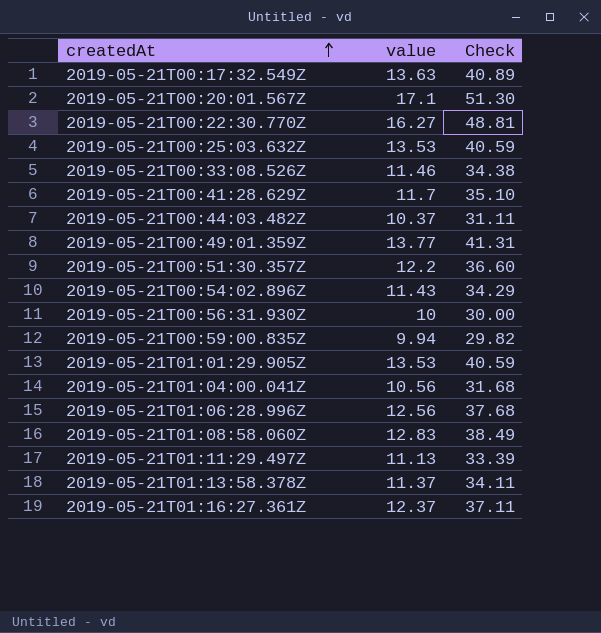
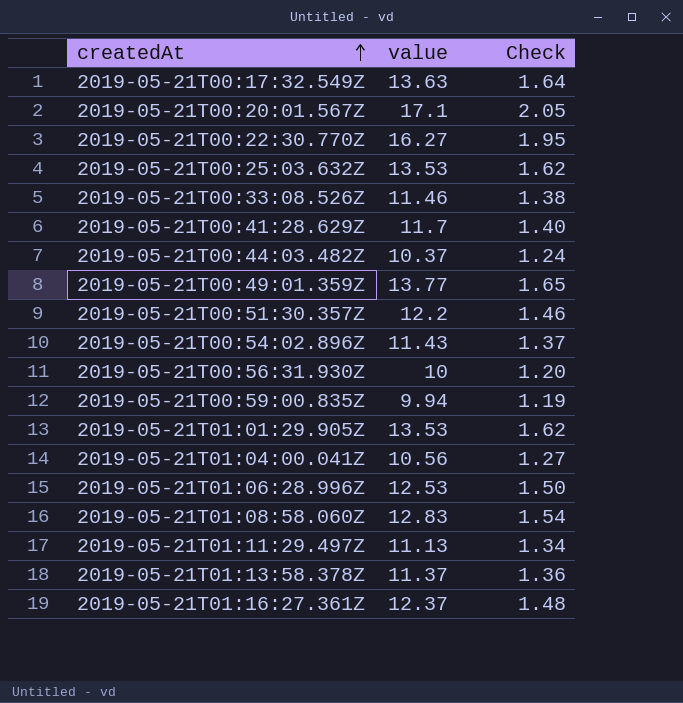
column Check | formula: [value] * 3 -> [value] * 0.12
2019-05-21T01:06:28.996Z | value: 12.56 -> 12.53

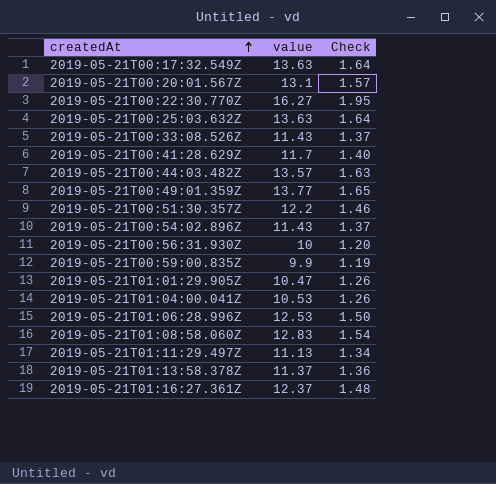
2019-05-21T00:20:01.567Z | value: 17.1 -> 13.1
2019-05-21T00:20:01.567Z | Check: 2.05 -> 1.57
2019-05-21T00:25:03.632Z | value: 13.53 -> 13.63
2019-05-21T00:25:03.632Z | Check: 1.62 -> 1.64
2019-05-21T00:33:08.526Z | value: 11.46 -> 11.43
2019-05-21T00:33:08.526Z | Check: 1.38 -> 1.37
2019-05-21T00:44:03.482Z | value: 10.37 -> 13.57
2019-05-21T00:44:03.482Z | Check: 1.24 -> 1.63
2019-05-21T00:59:00.835Z | value: 9.94 -> 9.9
2019-05-21T01:01:29.905Z | value: 13.53 -> 10.47
2019-05-21T01:01:29.905Z | Check: 1.62 -> 1.26
2019-05-21T01:04:00.041Z | value: 10.56 -> 10.53
2019-05-21T01:04:00.041Z | Check: 1.27 -> 1.26

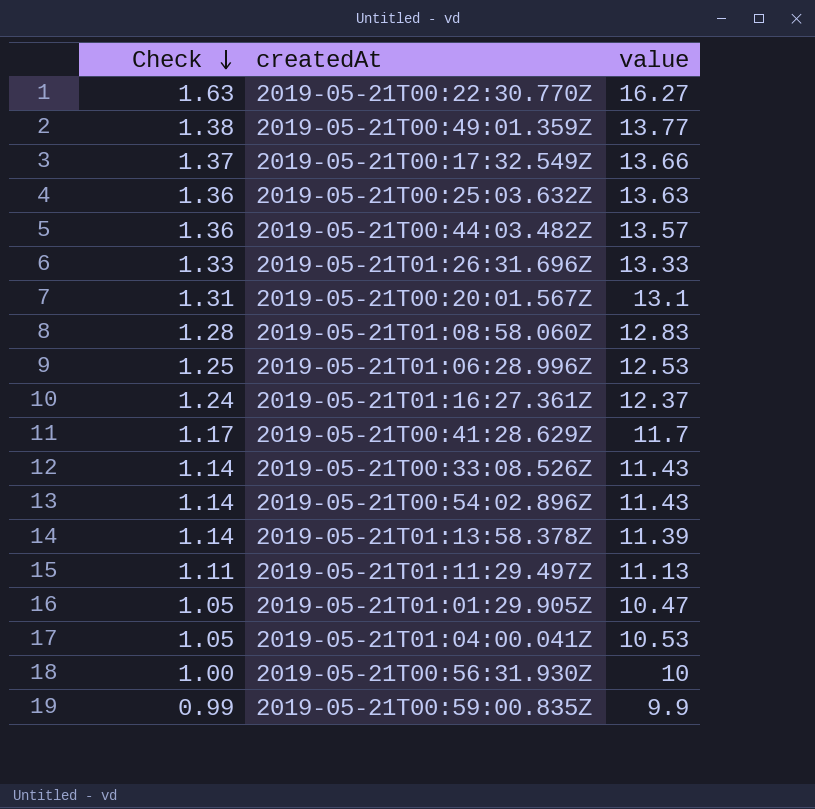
row order: createdAt ascending -> Check descending
column Check | formula: [value] * 0.12 -> [value] * 0.1
column Check | position: 3 -> 1
row 2019-05-21T00:51:30.357Z: 12.2 | 1.46 -> none
2019-05-21T00:17:32.549Z | value: 13.63 -> 13.66
row 2019-05-21T01:26:31.696Z: none -> 1.33 | 13.33
2019-05-21T01:13:58.378Z | value: 11.37 -> 11.39

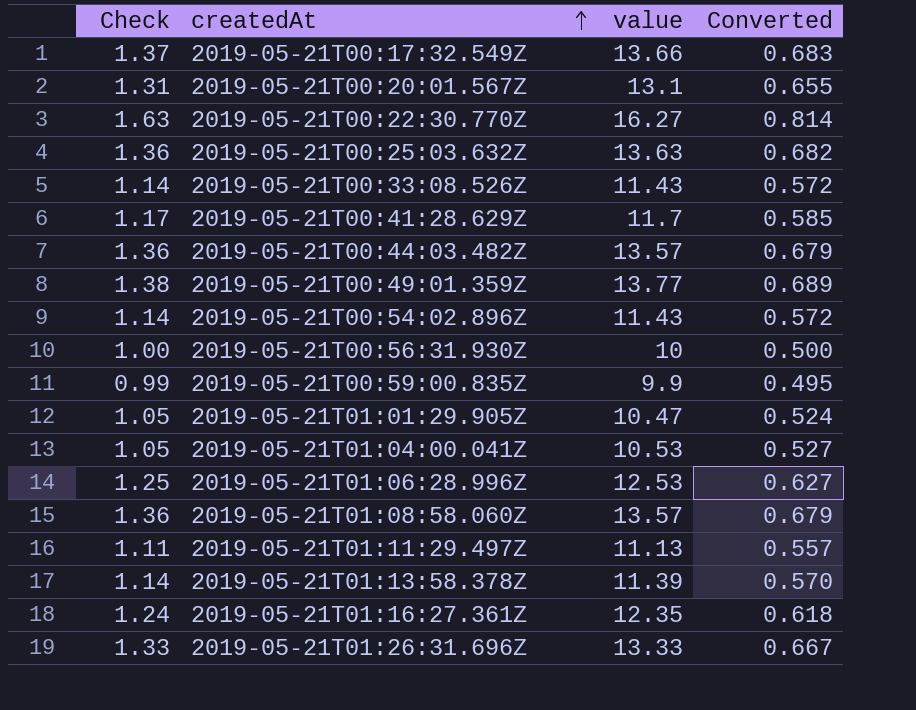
row order: Check descending -> createdAt ascending
column Converted | formula: none -> [value] * 0.05
2019-05-21T01:08:58.060Z | Check: 1.28 -> 1.36
2019-05-21T01:08:58.060Z | value: 12.83 -> 13.57
2019-05-21T01:16:27.361Z | value: 12.37 -> 12.35

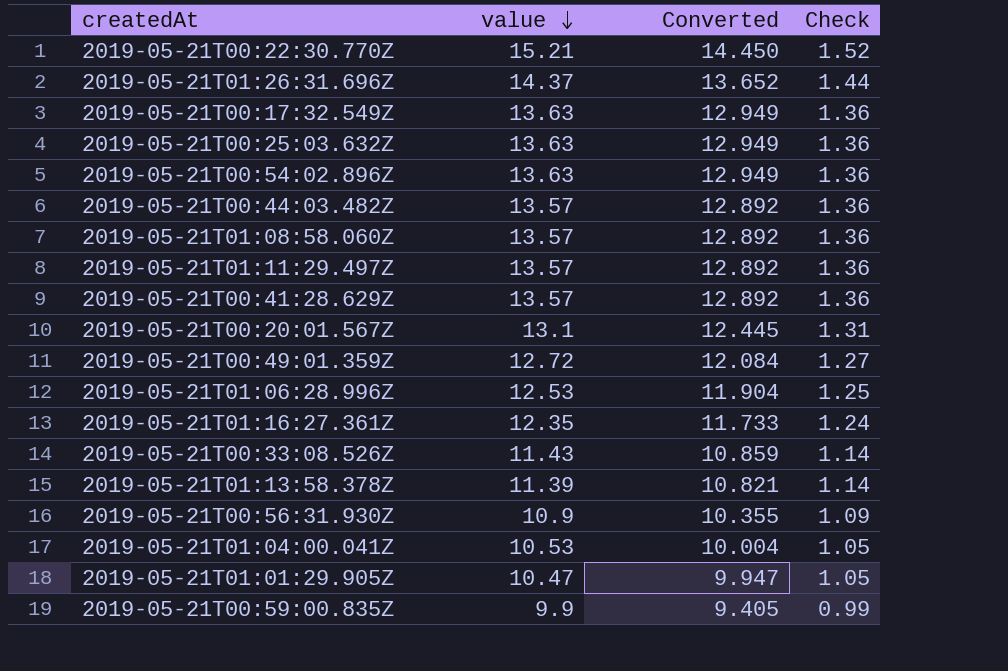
row order: createdAt ascending -> value descending
column Converted | formula: [value] * 0.05 -> [value] * 0.95
column Check | position: 1 -> 4
2019-05-21T00:22:30.770Z | value: 16.27 -> 15.21
2019-05-21T00:22:30.770Z | Check: 1.63 -> 1.52
2019-05-21T01:26:31.696Z | value: 13.33 -> 14.37
2019-05-21T01:26:31.696Z | Check: 1.33 -> 1.44
2019-05-21T00:17:32.549Z | value: 13.66 -> 13.63
2019-05-21T00:17:32.549Z | Check: 1.37 -> 1.36
2019-05-21T00:54:02.896Z | value: 11.43 -> 13.63
2019-05-21T00:54:02.896Z | Check: 1.14 -> 1.36
2019-05-21T01:11:29.497Z | value: 11.13 -> 13.57
2019-05-21T01:11:29.497Z | Check: 1.11 -> 1.36
2019-05-21T00:41:28.629Z | value: 11.7 -> 13.57
2019-05-21T00:41:28.629Z | Check: 1.17 -> 1.36
2019-05-21T00:49:01.359Z | value: 13.77 -> 12.72
2019-05-21T00:49:01.359Z | Check: 1.38 -> 1.27
2019-05-21T00:56:31.930Z | value: 10 -> 10.9
2019-05-21T00:56:31.930Z | Check: 1.00 -> 1.09

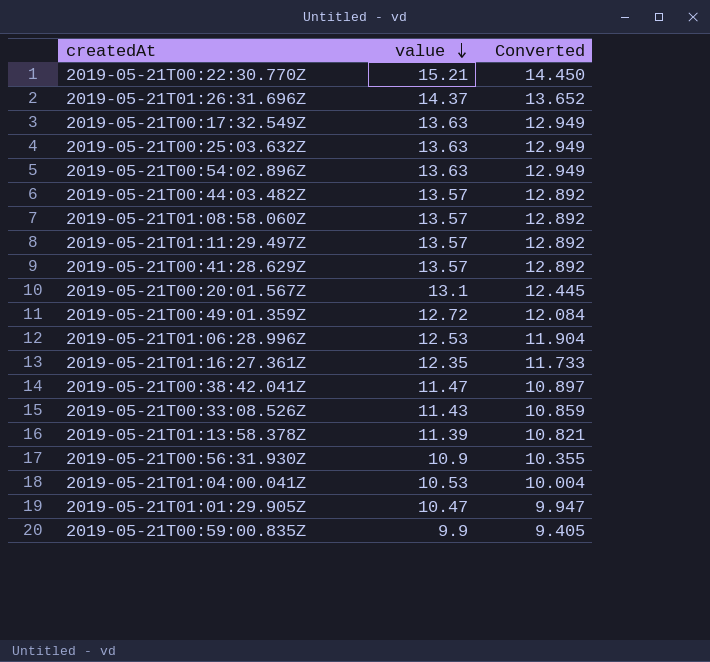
column Check | formula: [value] * 0.1 -> none
row 2019-05-21T00:38:42.041Z: none -> 11.47 | 10.897

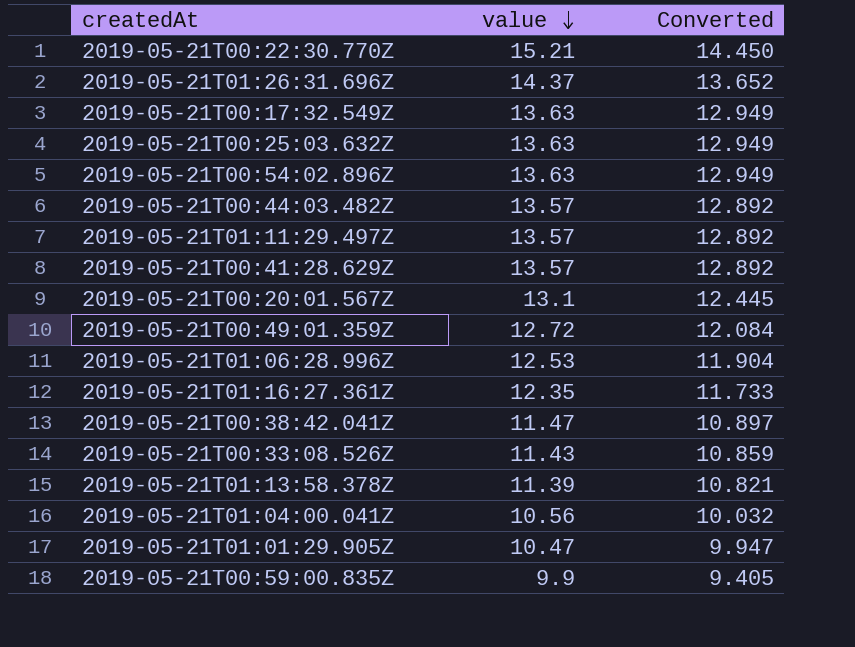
row 2019-05-21T01:08:58.060Z: 13.57 | 12.892 -> none
row 2019-05-21T00:56:31.930Z: 10.9 | 10.355 -> none
2019-05-21T01:04:00.041Z | value: 10.53 -> 10.56
2019-05-21T01:04:00.041Z | Converted: 10.004 -> 10.032

